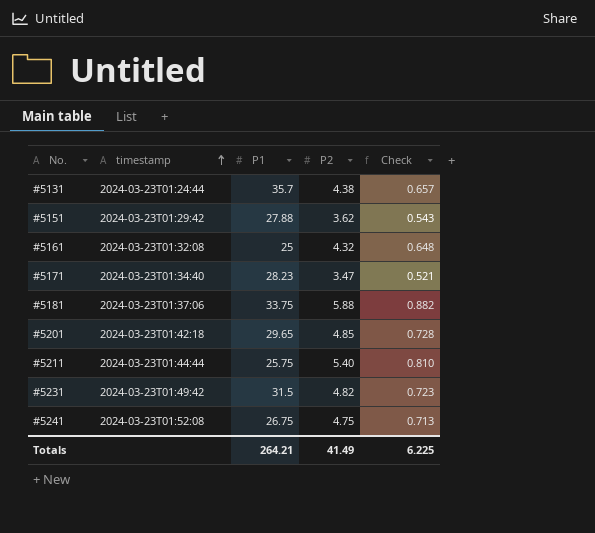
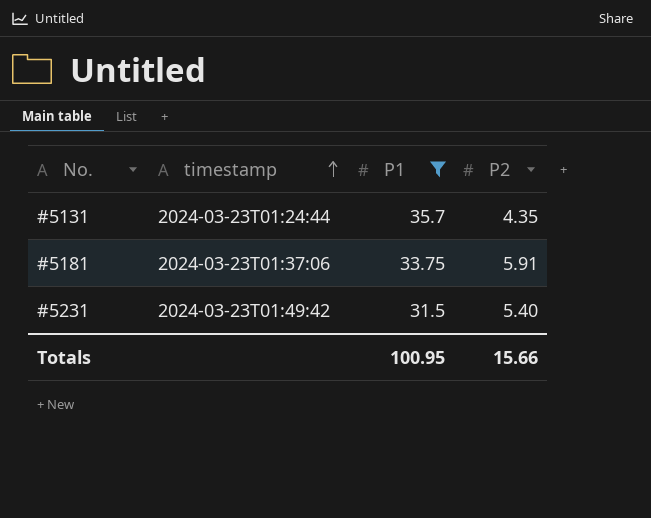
filter: none -> P1 >= 31.5
column Check | formula: [P2] * 0.15 -> none
#5131 | P2: 4.38 -> 4.35
#5181 | P2: 5.88 -> 5.91
#5231 | P2: 4.82 -> 5.40
Totals | P1: 264.21 -> 100.95
Totals | P2: 41.49 -> 15.66

